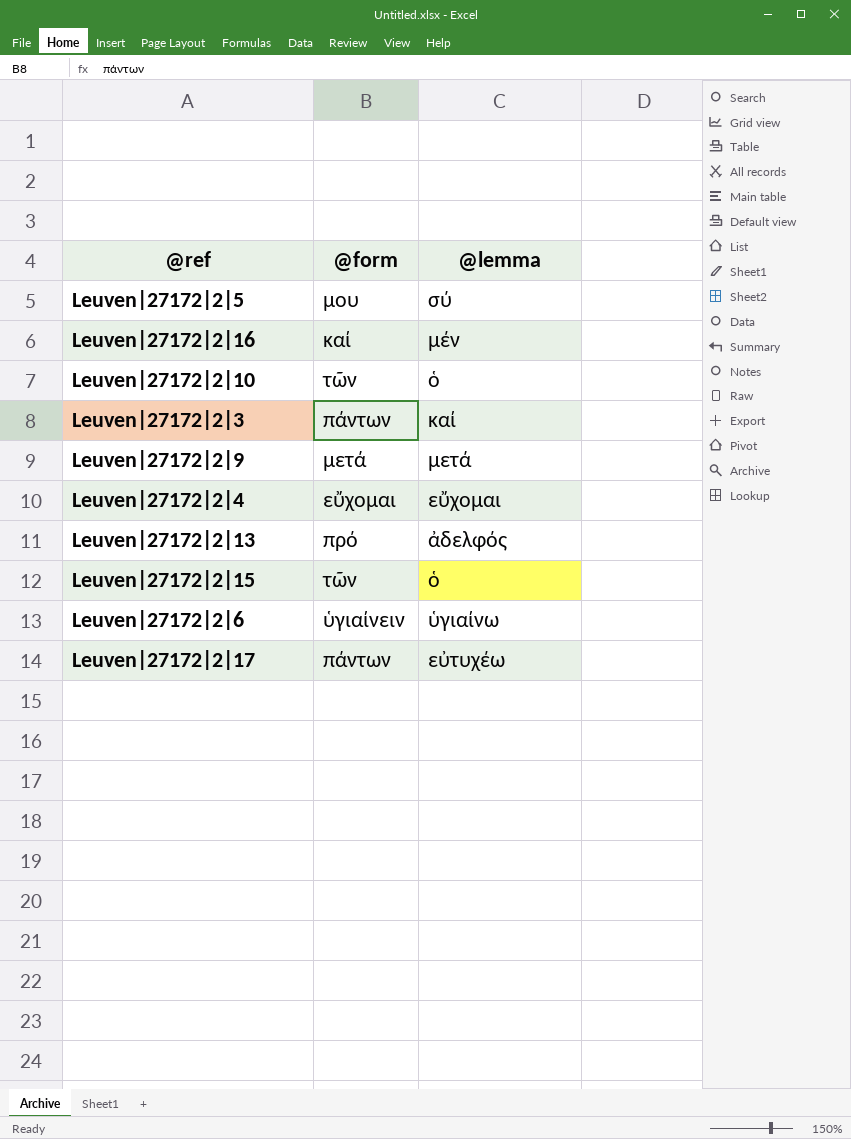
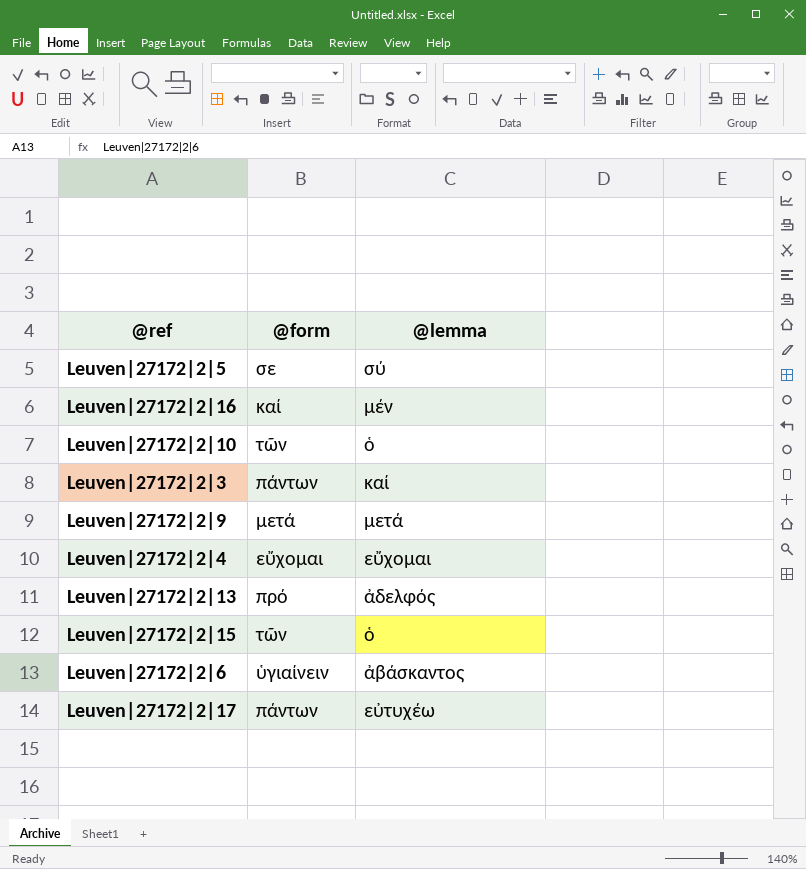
Leuven|27172|2|5 | @form: μου -> σε
Leuven|27172|2|6 | @lemma: ὑγιαίνω -> ἀβάσκαντος

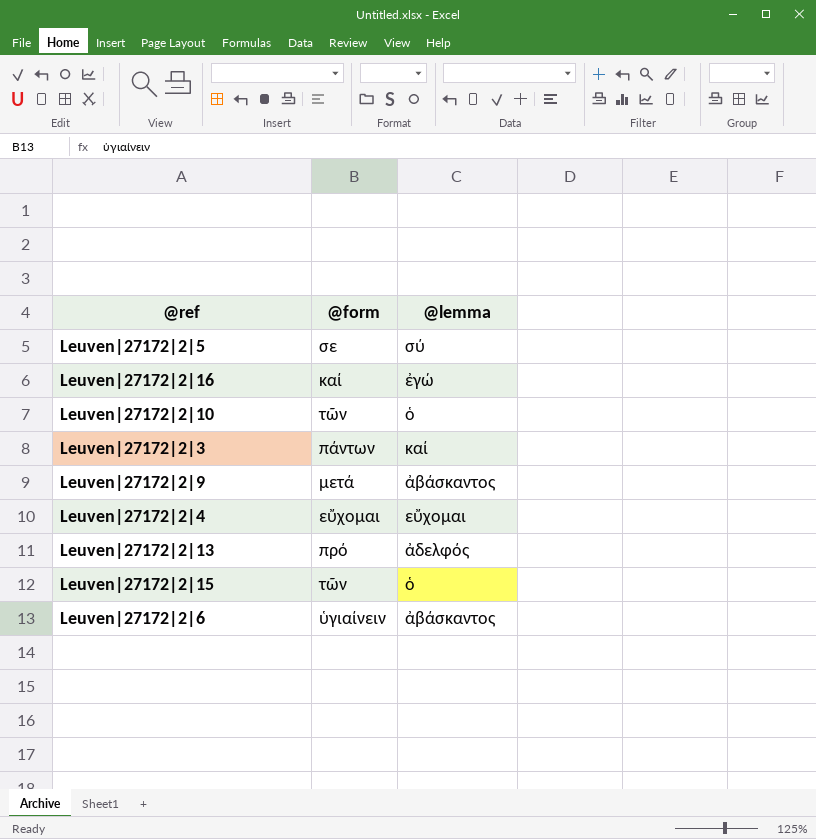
row Leuven|27172|2|17: πάντων | εὐτυχέω -> none
Leuven|27172|2|16 | @lemma: μέν -> ἐγώ
Leuven|27172|2|9 | @lemma: μετά -> ἀβάσκαντος

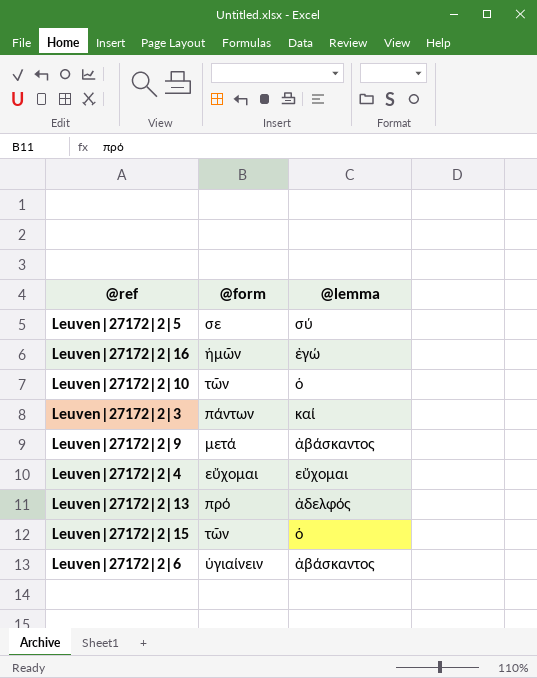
Leuven|27172|2|16 | @form: καί -> ἡμῶν

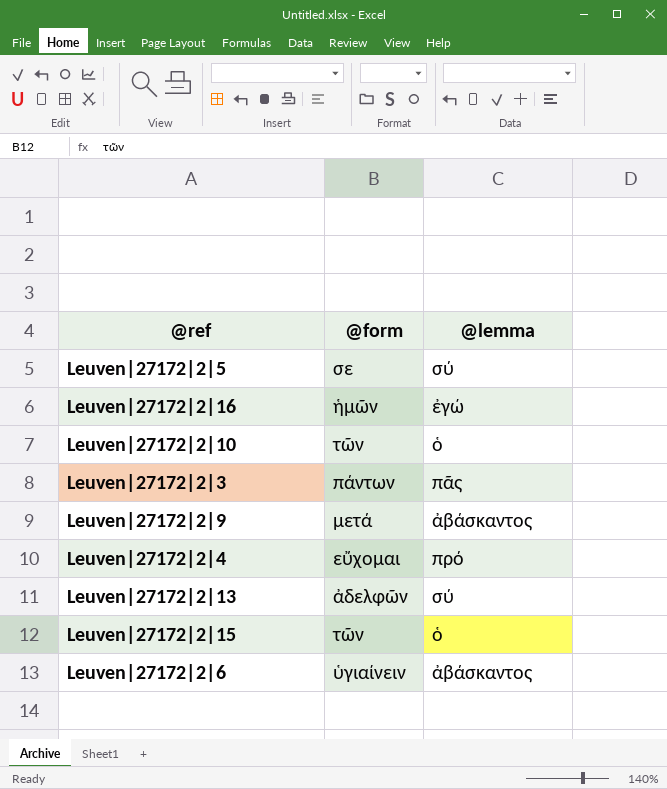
Leuven|27172|2|3 | @lemma: καί -> πᾶς
Leuven|27172|2|4 | @lemma: εὔχομαι -> πρό
Leuven|27172|2|13 | @form: πρό -> ἀδελφῶν
Leuven|27172|2|13 | @lemma: ἀδελφός -> σύ

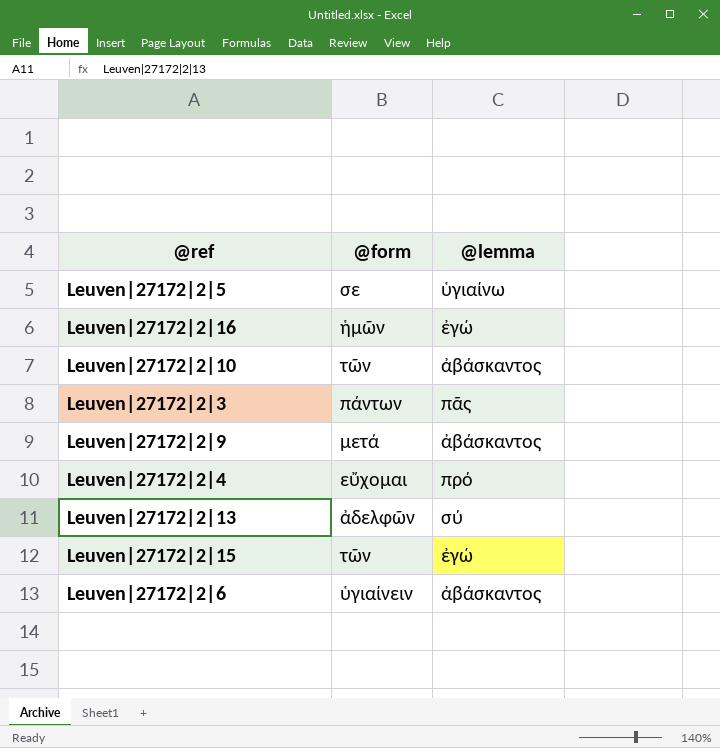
Leuven|27172|2|5 | @lemma: σύ -> ὑγιαίνω
Leuven|27172|2|10 | @lemma: ὁ -> ἀβάσκαντος
Leuven|27172|2|15 | @lemma: ὁ -> ἐγώ

